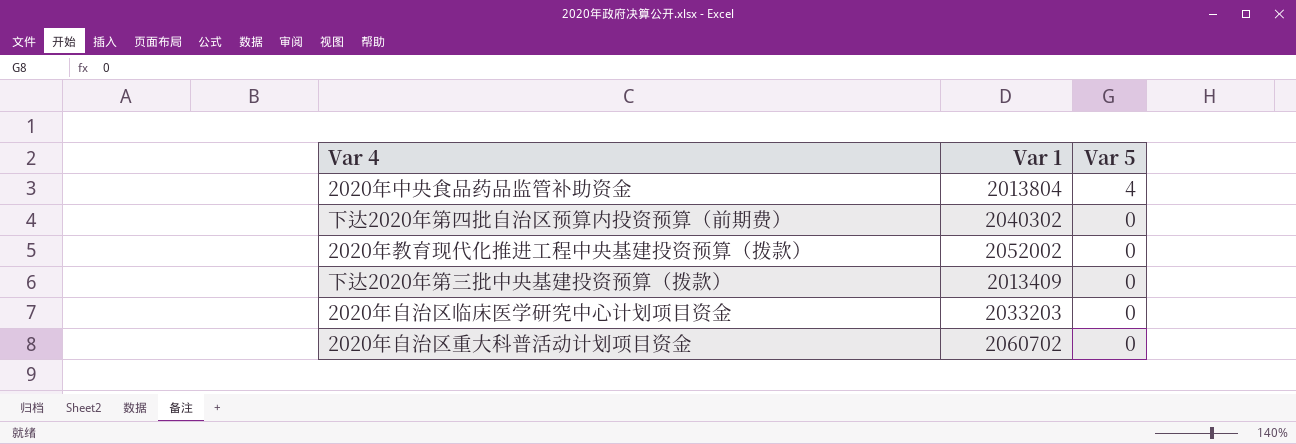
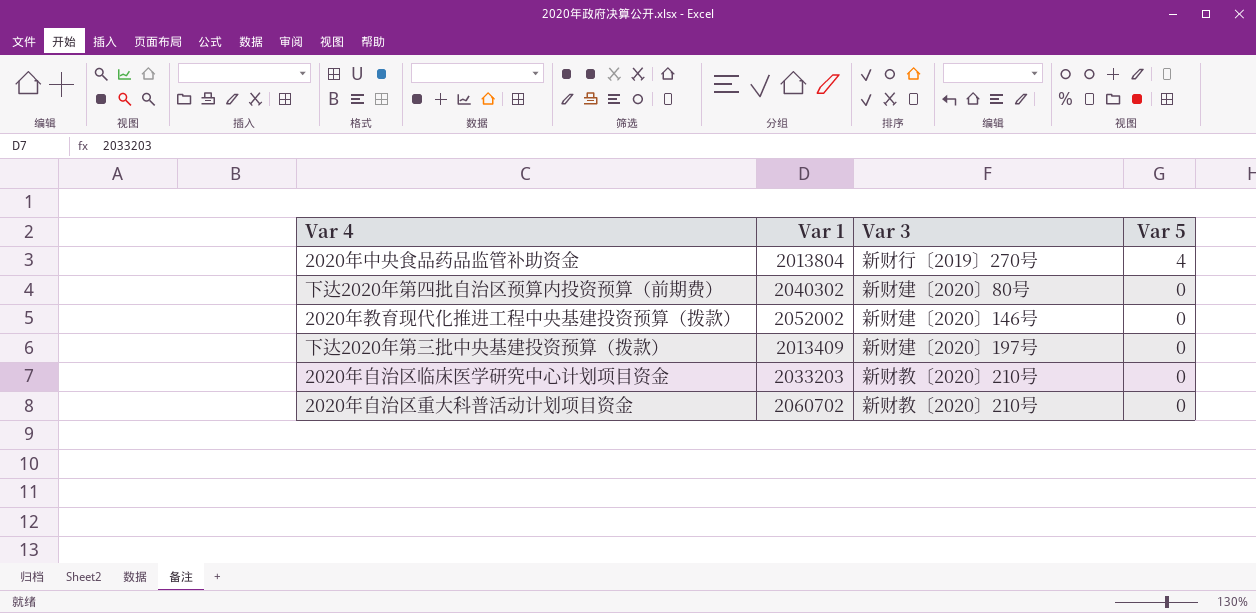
column Var 3 | position: none -> 3

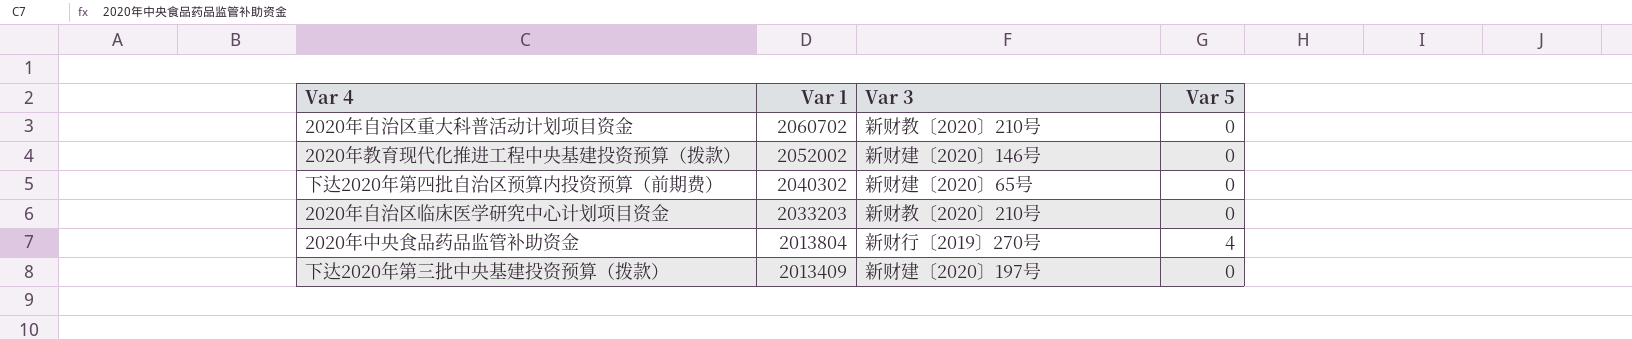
row order: Var 5 descending -> Var 1 descending
下达2020年第四批自治区预算内投资预算（前期费） | Var 3: 新财建〔2020〕80号 -> 新财建〔2020〕65号

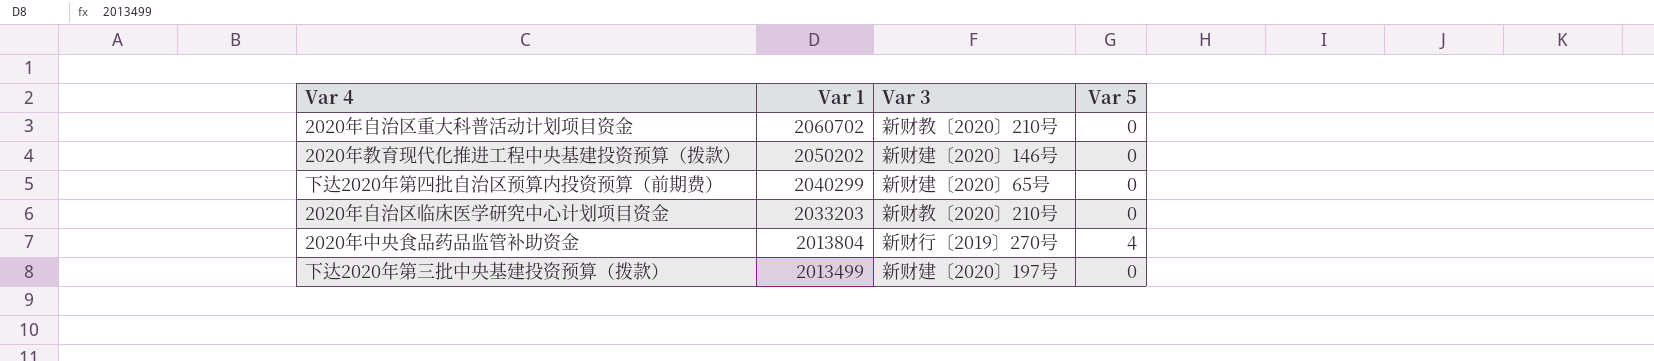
2020年教育现代化推进工程中央基建投资预算（拨款） | Var 1: 2052002 -> 2050202
下达2020年第四批自治区预算内投资预算（前期费） | Var 1: 2040302 -> 2040299
下达2020年第三批中央基建投资预算（拨款） | Var 1: 2013409 -> 2013499

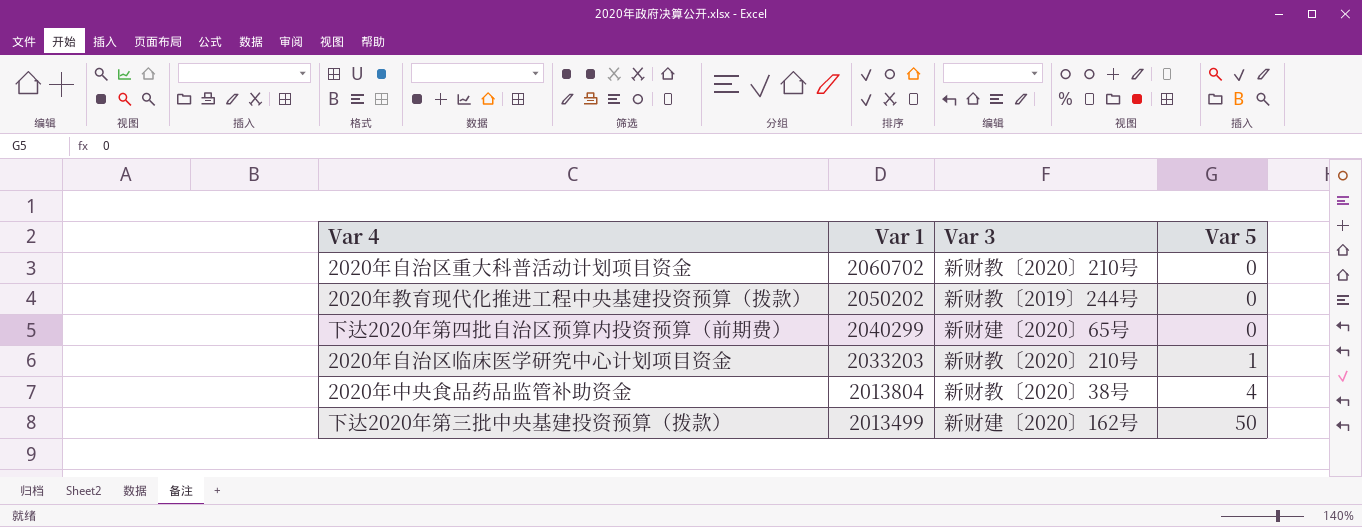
2020年教育现代化推进工程中央基建投资预算（拨款） | Var 3: 新财建〔2020〕146号 -> 新财教〔2019〕244号
2020年自治区临床医学研究中心计划项目资金 | Var 5: 0 -> 1
2020年中央食品药品监管补助资金 | Var 3: 新财行〔2019〕270号 -> 新财教〔2020〕38号
下达2020年第三批中央基建投资预算（拨款） | Var 3: 新财建〔2020〕197号 -> 新财建〔2020〕162号
下达2020年第三批中央基建投资预算（拨款） | Var 5: 0 -> 50

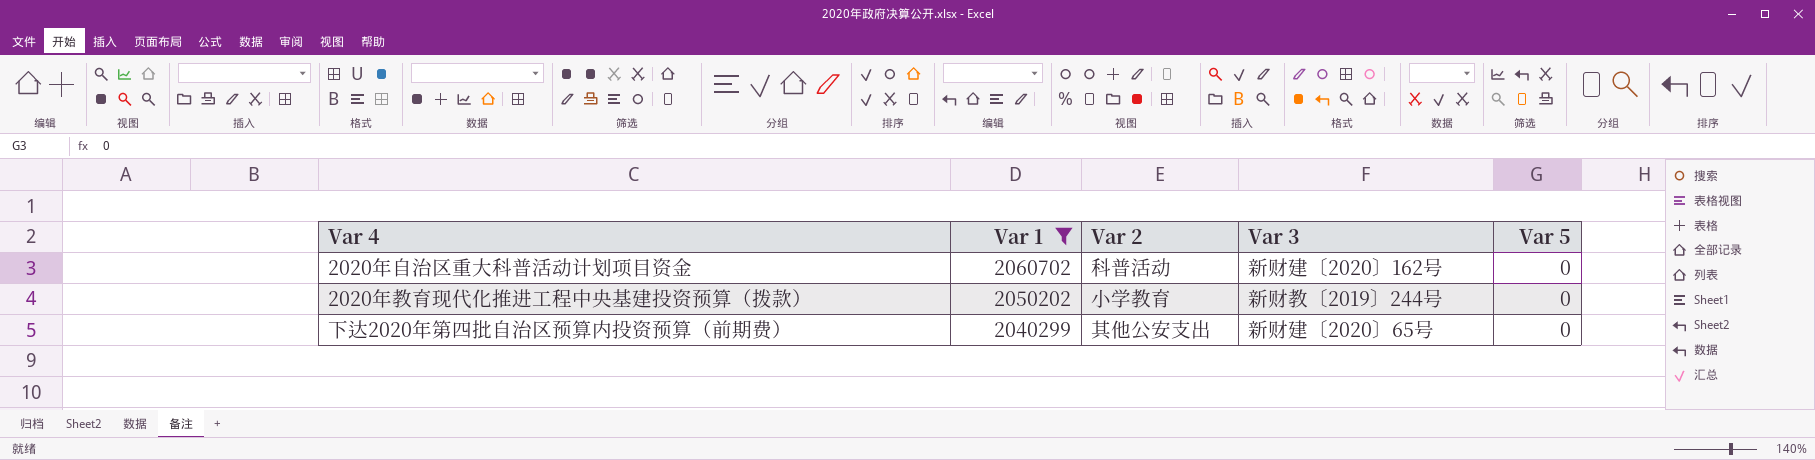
filter: none -> Var 1 >= 2040299
column Var 2 | position: none -> 3
2020年自治区重大科普活动计划项目资金 | Var 3: 新财教〔2020〕210号 -> 新财建〔2020〕162号

